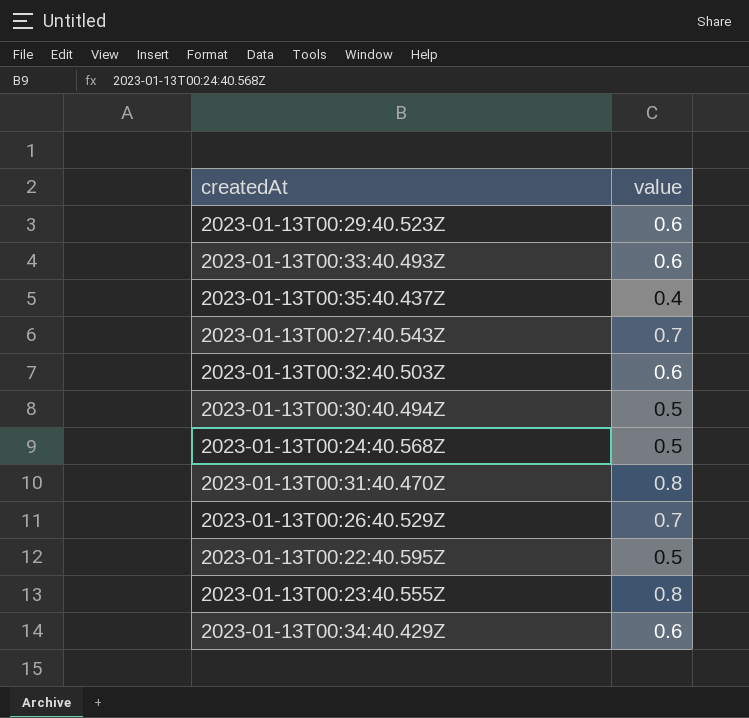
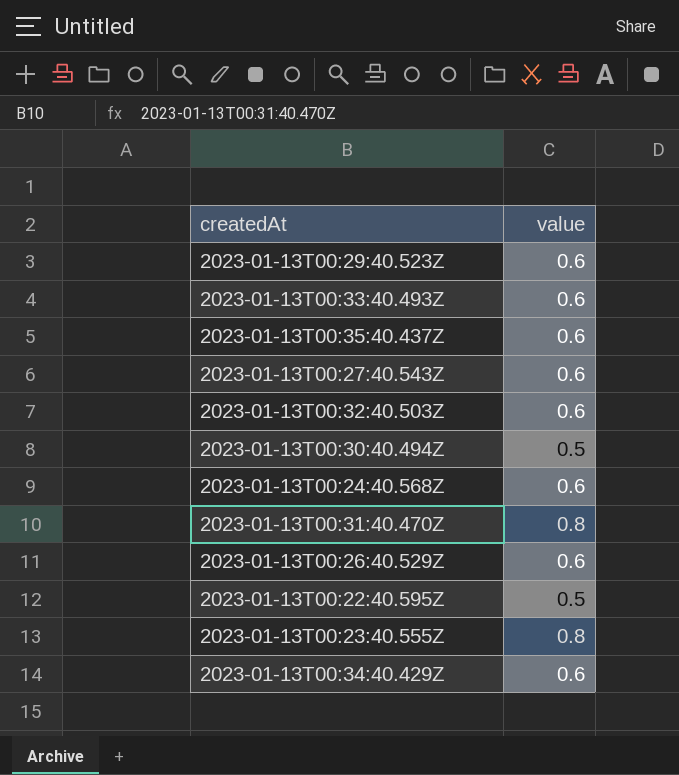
2023-01-13T00:35:40.437Z | value: 0.4 -> 0.6
2023-01-13T00:27:40.543Z | value: 0.7 -> 0.6
2023-01-13T00:24:40.568Z | value: 0.5 -> 0.6
2023-01-13T00:26:40.529Z | value: 0.7 -> 0.6

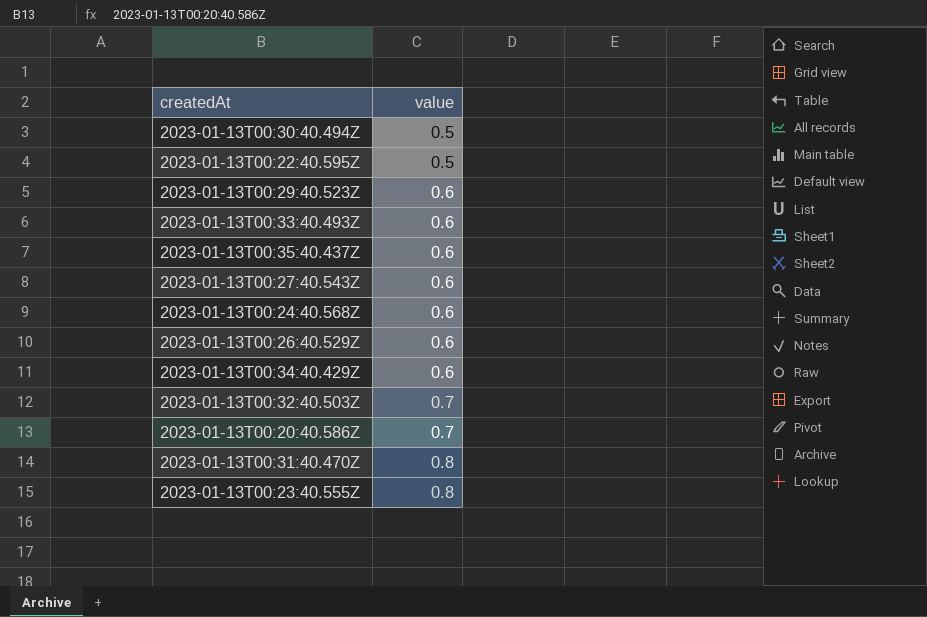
row order: none -> value ascending
2023-01-13T00:32:40.503Z | value: 0.6 -> 0.7
row 2023-01-13T00:20:40.586Z: none -> 0.7

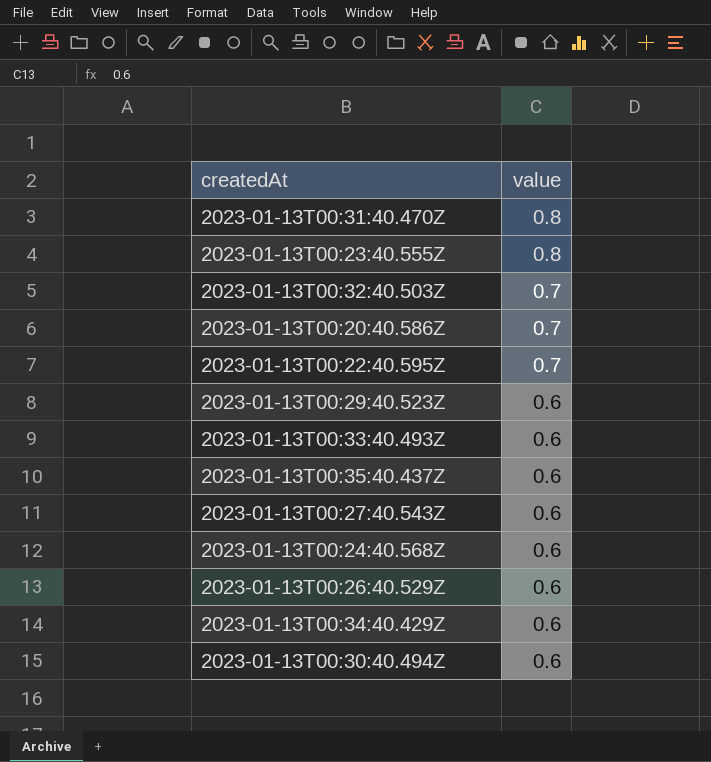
row order: value ascending -> value descending
2023-01-13T00:22:40.595Z | value: 0.5 -> 0.7
2023-01-13T00:30:40.494Z | value: 0.5 -> 0.6

